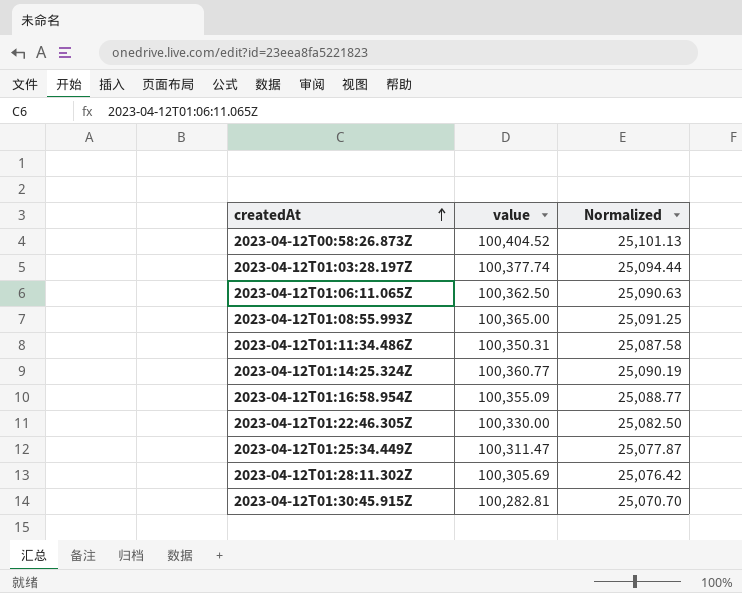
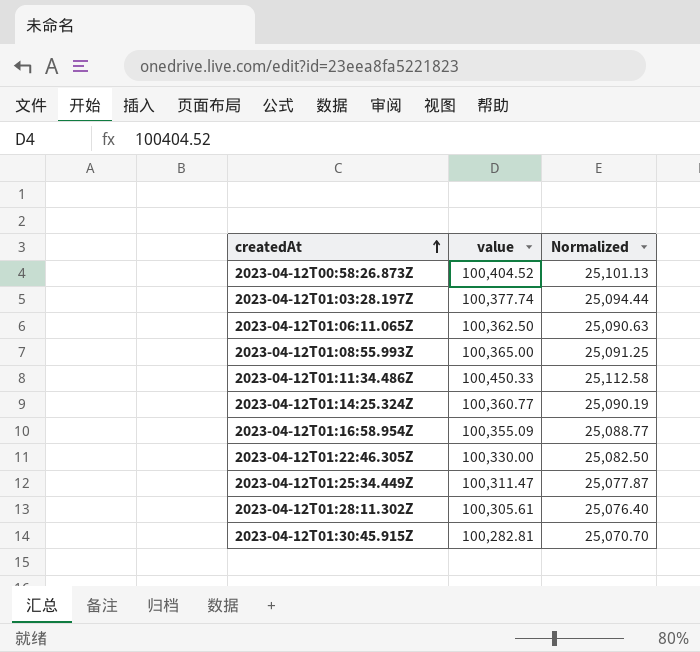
2023-04-12T01:11:34.486Z | value: 100,350.31 -> 100,450.33
2023-04-12T01:11:34.486Z | Normalized: 25,087.58 -> 25,112.58
2023-04-12T01:28:11.302Z | value: 100,305.69 -> 100,305.61
2023-04-12T01:28:11.302Z | Normalized: 25,076.42 -> 25,076.40

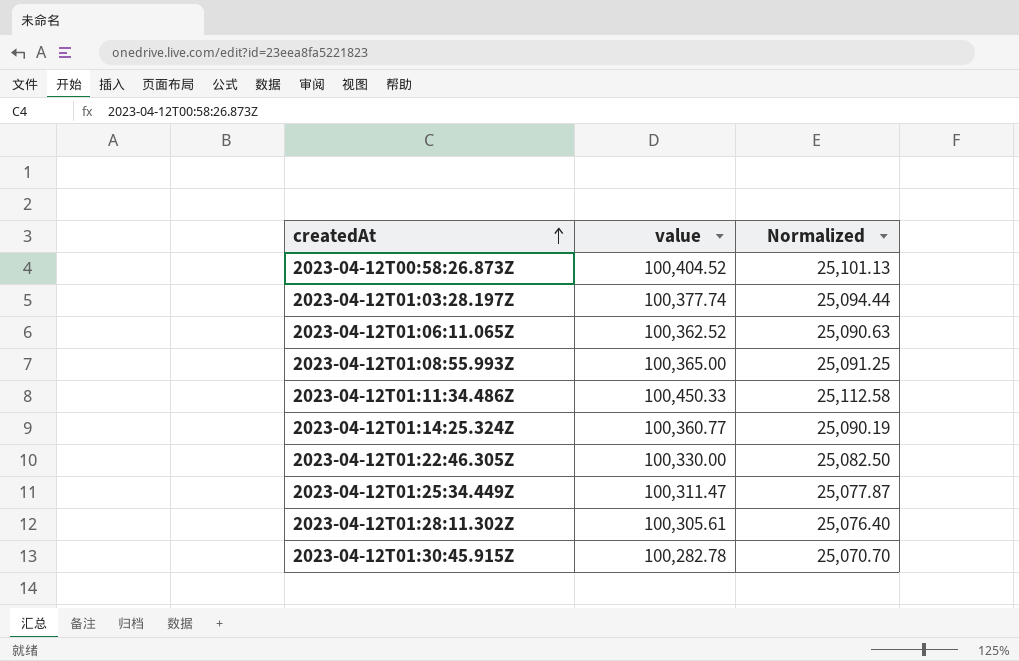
row 2023-04-12T01:16:58.954Z: 100,355.09 | 25,088.77 -> none
2023-04-12T01:06:11.065Z | value: 100,362.50 -> 100,362.52
2023-04-12T01:30:45.915Z | value: 100,282.81 -> 100,282.78

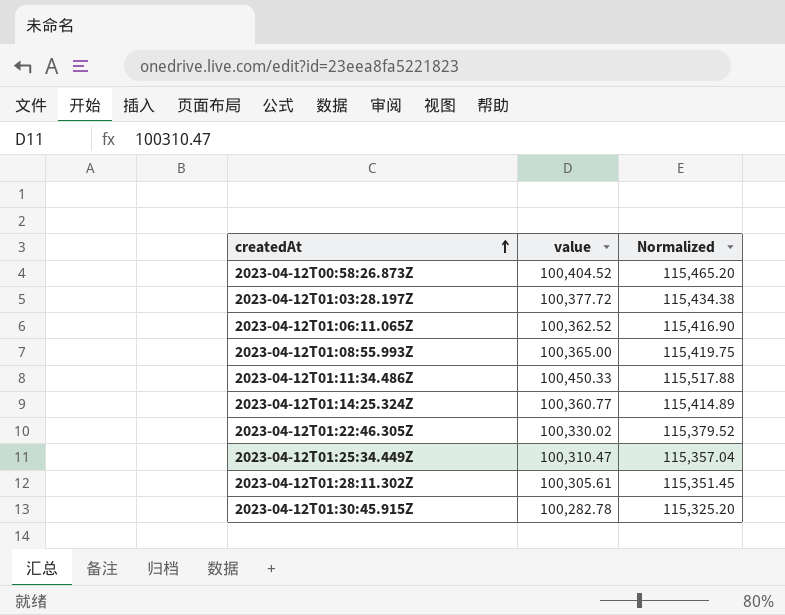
column Normalized | formula: [value] * 0.25 -> [value] * 1.15
2023-04-12T01:03:28.197Z | value: 100,377.74 -> 100,377.72
2023-04-12T01:22:46.305Z | value: 100,330.00 -> 100,330.02
2023-04-12T01:25:34.449Z | value: 100,311.47 -> 100,310.47

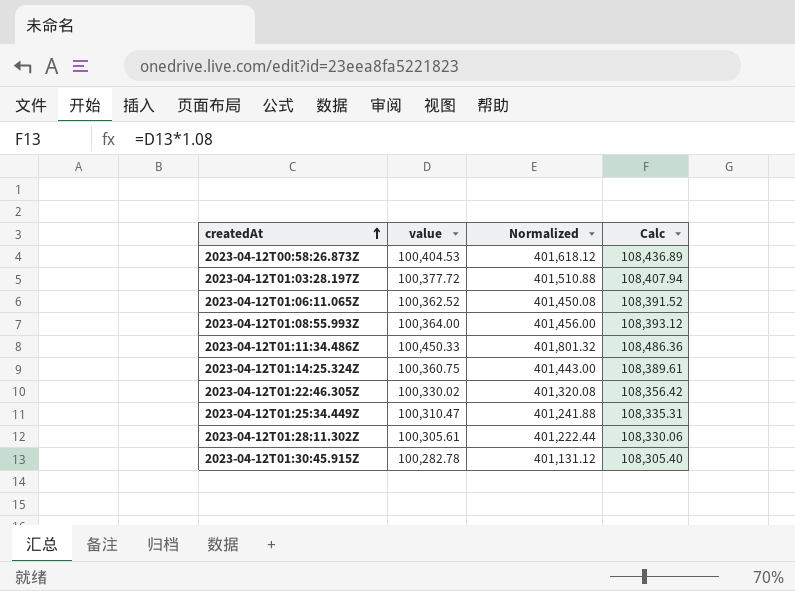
column Normalized | formula: [value] * 1.15 -> [value] * 4
column Calc | formula: none -> [value] * 1.08
2023-04-12T00:58:26.873Z | value: 100,404.52 -> 100,404.53
2023-04-12T01:08:55.993Z | value: 100,365.00 -> 100,364.00
2023-04-12T01:14:25.324Z | value: 100,360.77 -> 100,360.75

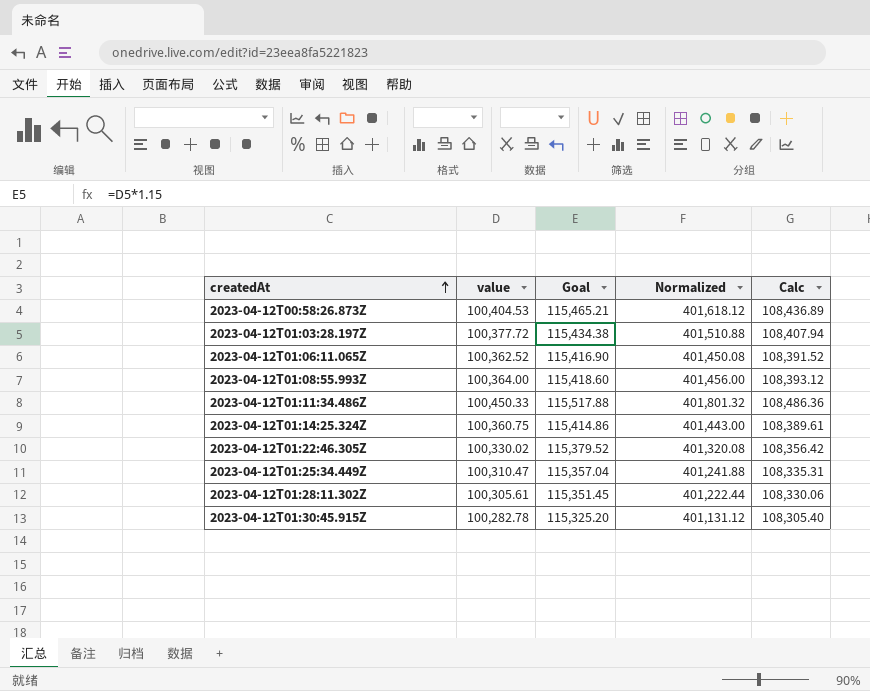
column Goal | formula: none -> [value] * 1.15

